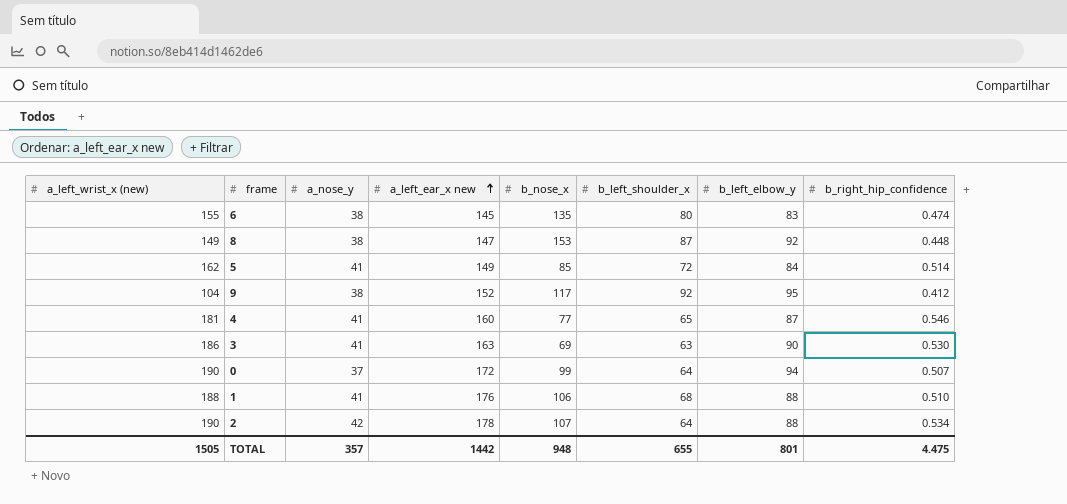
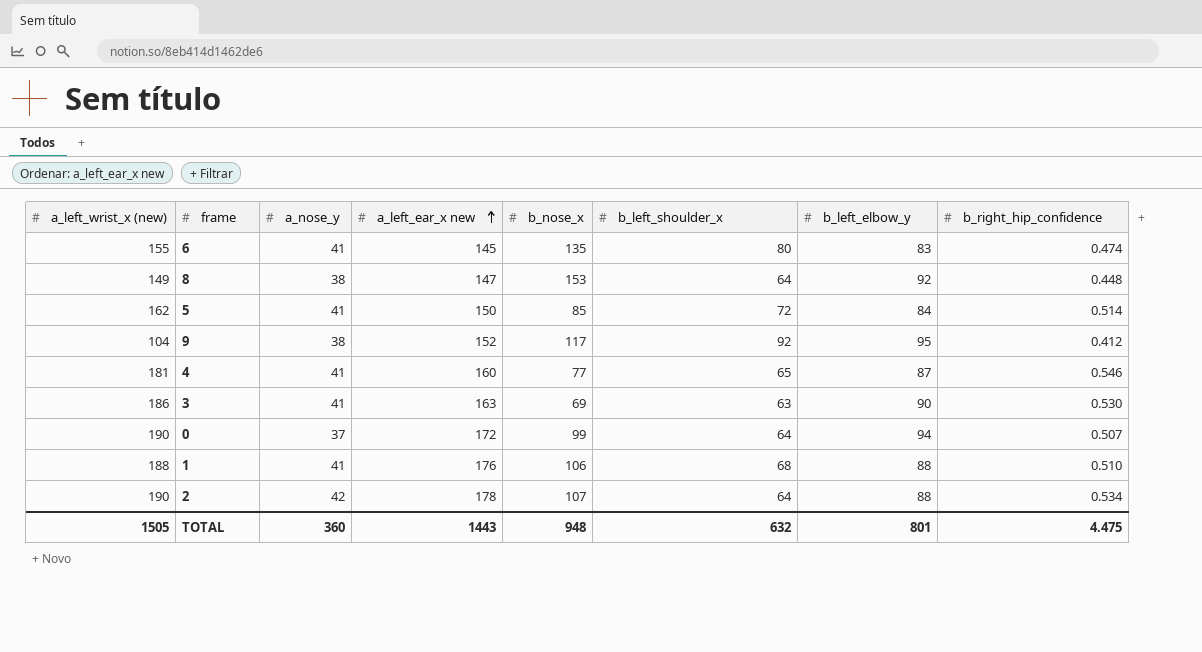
6 | a_nose_y: 38 -> 41
8 | b_left_shoulder_x: 87 -> 64
5 | a_left_ear_x new: 149 -> 150
TOTAL | a_nose_y: 357 -> 360
TOTAL | a_left_ear_x new: 1442 -> 1443
TOTAL | b_left_shoulder_x: 655 -> 632

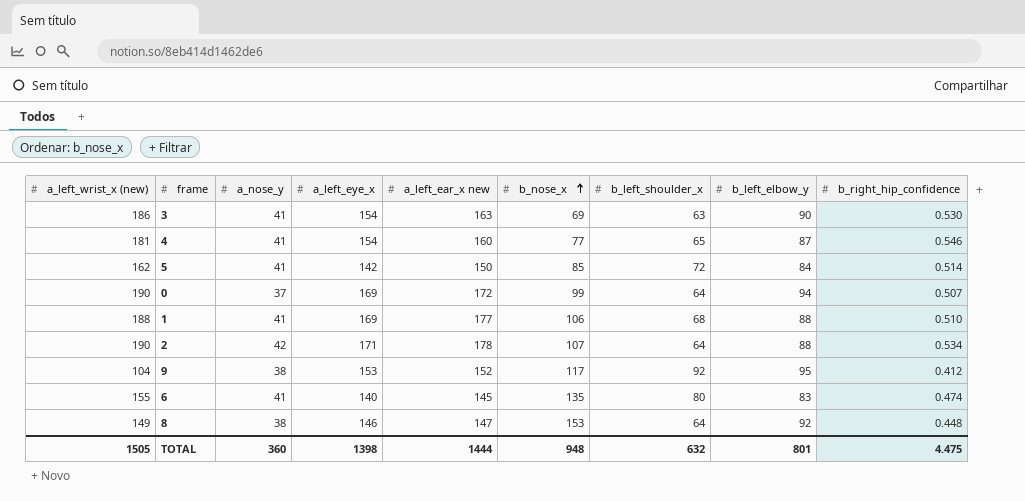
row order: a_left_ear_x new ascending -> b_nose_x ascending
column a_left_eye_x | position: none -> 4
1 | a_left_ear_x new: 176 -> 177
TOTAL | a_left_ear_x new: 1443 -> 1444

